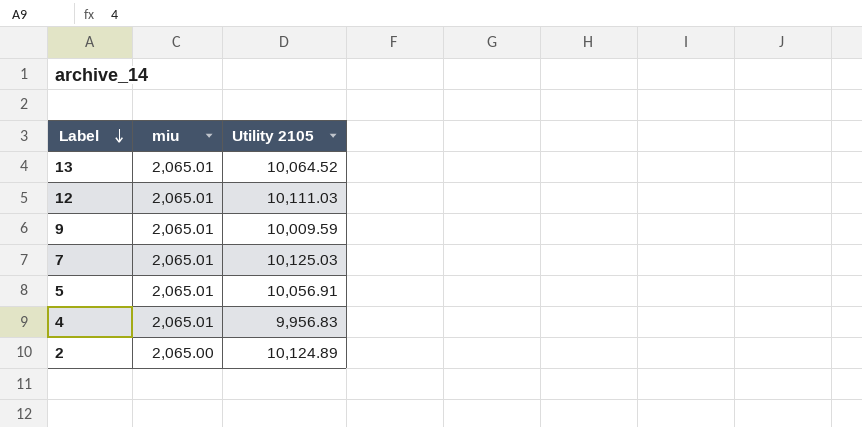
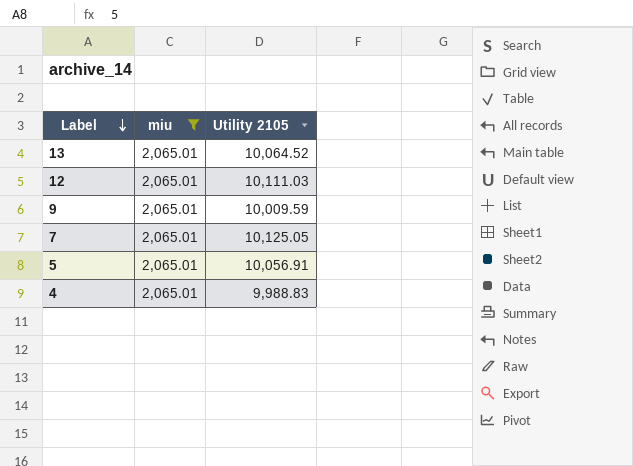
filter: none -> miu = 2,065.01
7 | Utility 2105: 10,125.03 -> 10,125.05
4 | Utility 2105: 9,956.83 -> 9,988.83

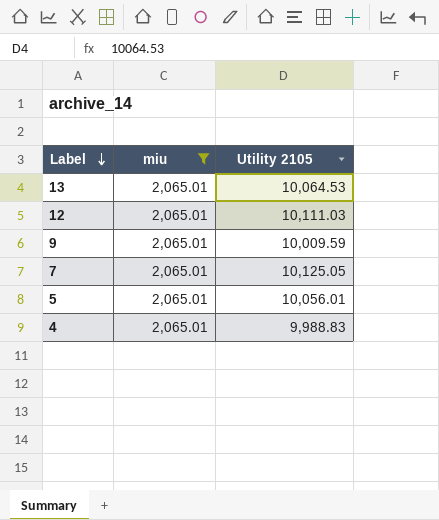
13 | Utility 2105: 10,064.52 -> 10,064.53
5 | Utility 2105: 10,056.91 -> 10,056.01

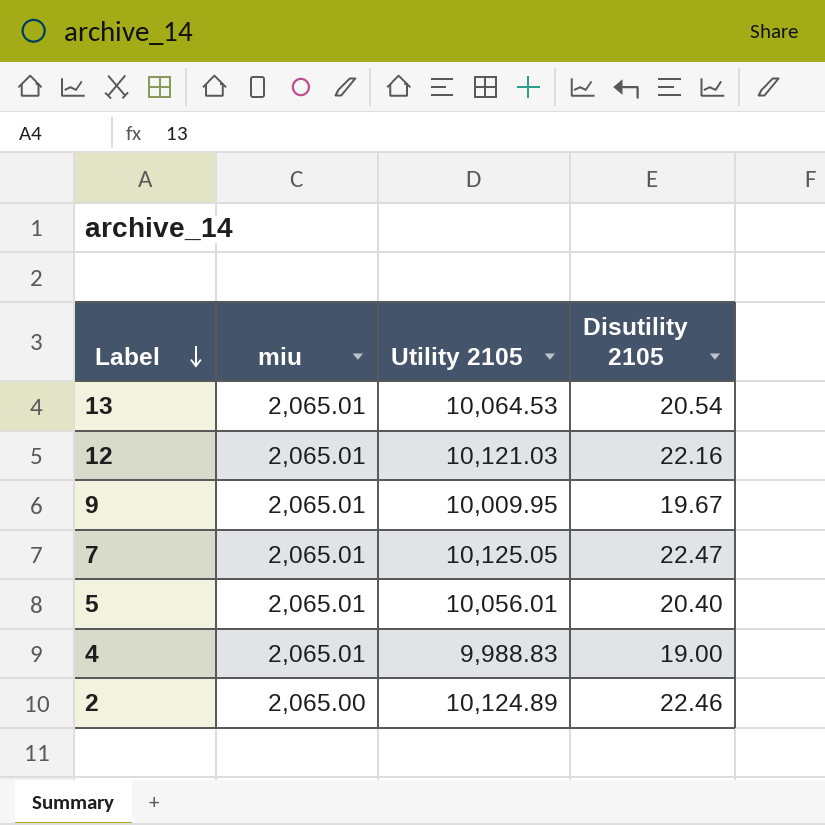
filter: miu = 2,065.01 -> none
column Disutility 2105 | position: none -> 4
12 | Utility 2105: 10,111.03 -> 10,121.03
9 | Utility 2105: 10,009.59 -> 10,009.95

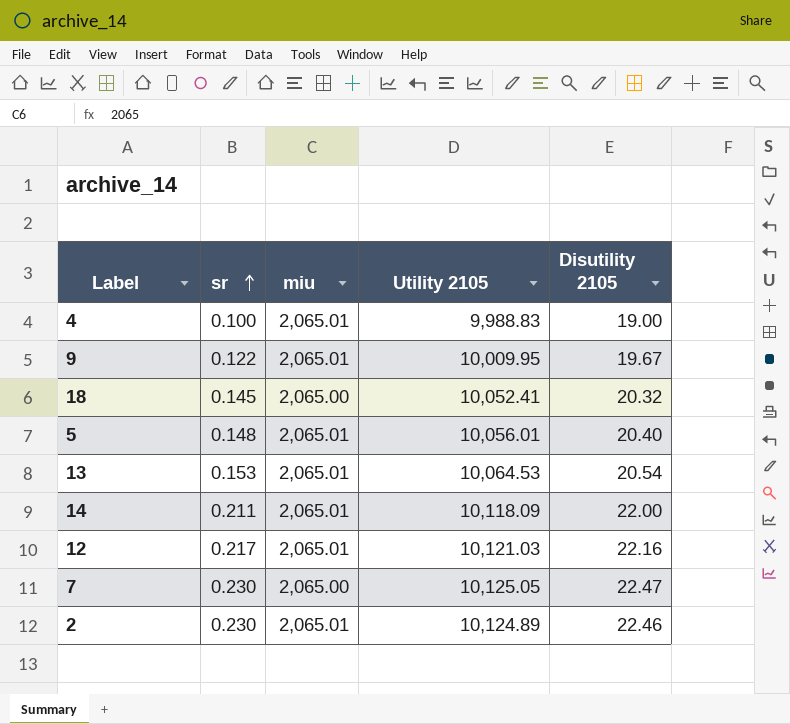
row order: Label descending -> sr ascending
column sr | position: none -> 2
row 18: none -> 0.145 | 2,065.00 | 10,052.41 | 20.32
row 14: none -> 0.211 | 2,065.01 | 10,118.09 | 22.00
7 | miu: 2,065.01 -> 2,065.00
2 | miu: 2,065.00 -> 2,065.01

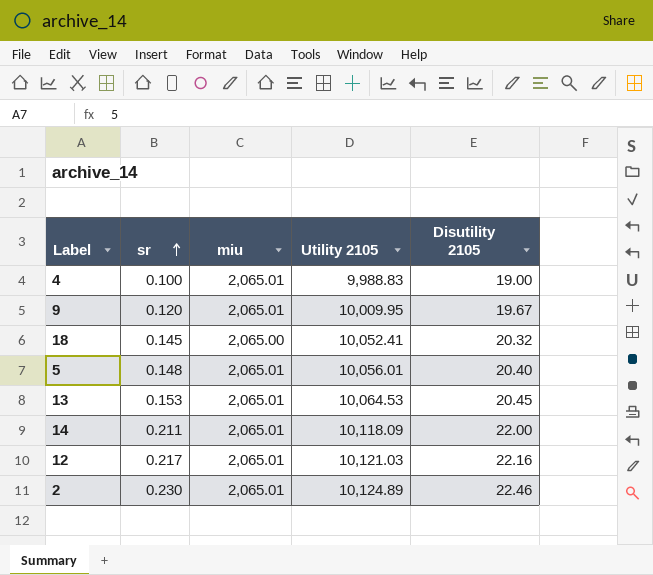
row 7: 0.230 | 2,065.00 | 10,125.05 | 22.47 -> none
9 | sr: 0.122 -> 0.120
13 | Disutility 2105: 20.54 -> 20.45

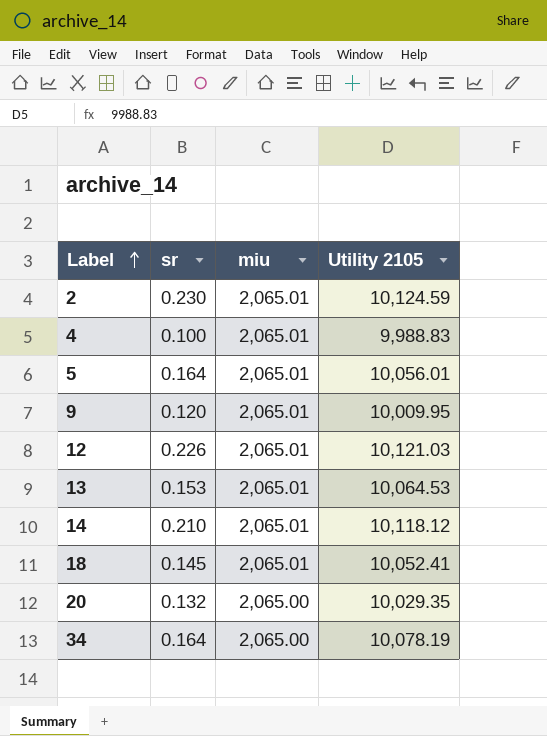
row order: sr ascending -> Label ascending
column Disutility 2105 | position: 5 -> none
2 | Utility 2105: 10,124.89 -> 10,124.59
5 | sr: 0.148 -> 0.164
12 | sr: 0.217 -> 0.226
14 | sr: 0.211 -> 0.210
14 | Utility 2105: 10,118.09 -> 10,118.12
18 | miu: 2,065.00 -> 2,065.01
row 20: none -> 0.132 | 2,065.00 | 10,029.35
row 34: none -> 0.164 | 2,065.00 | 10,078.19

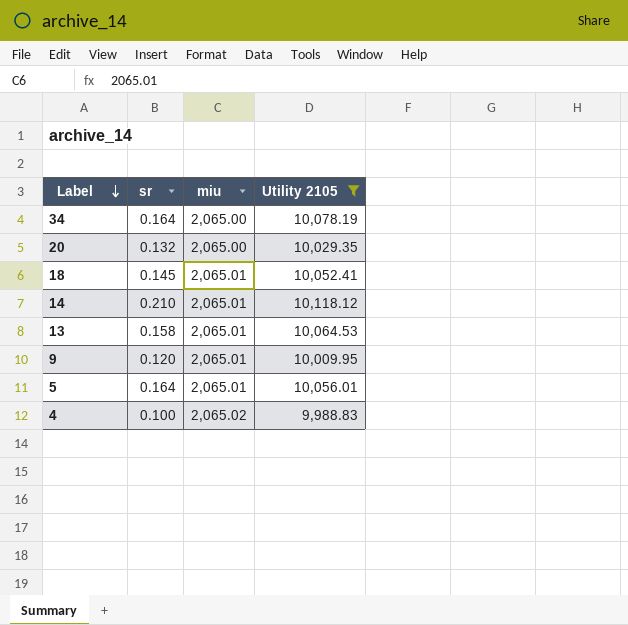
filter: none -> Utility 2105 <= 10,118.12
row order: Label ascending -> Label descending
13 | sr: 0.153 -> 0.158
4 | miu: 2,065.01 -> 2,065.02

